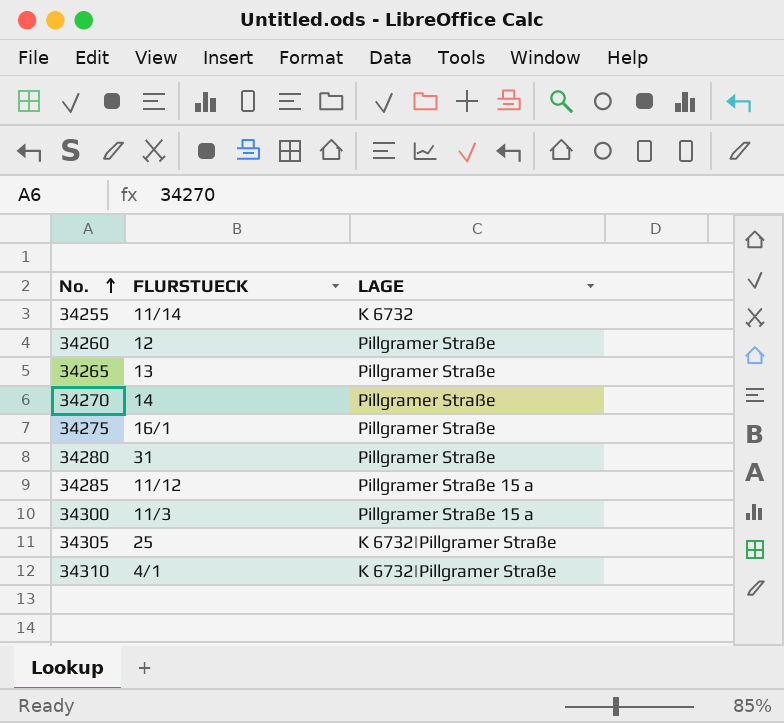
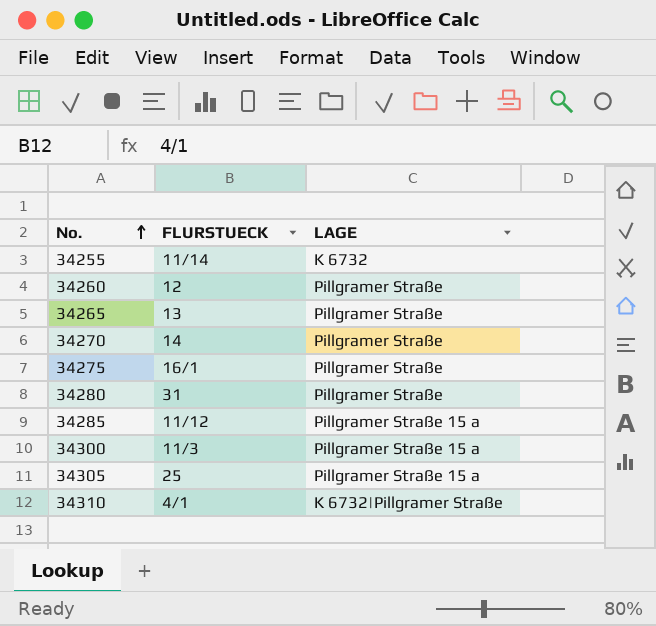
34305 | LAGE: K 6732|Pillgramer Straße -> Pillgramer Straße 15 a

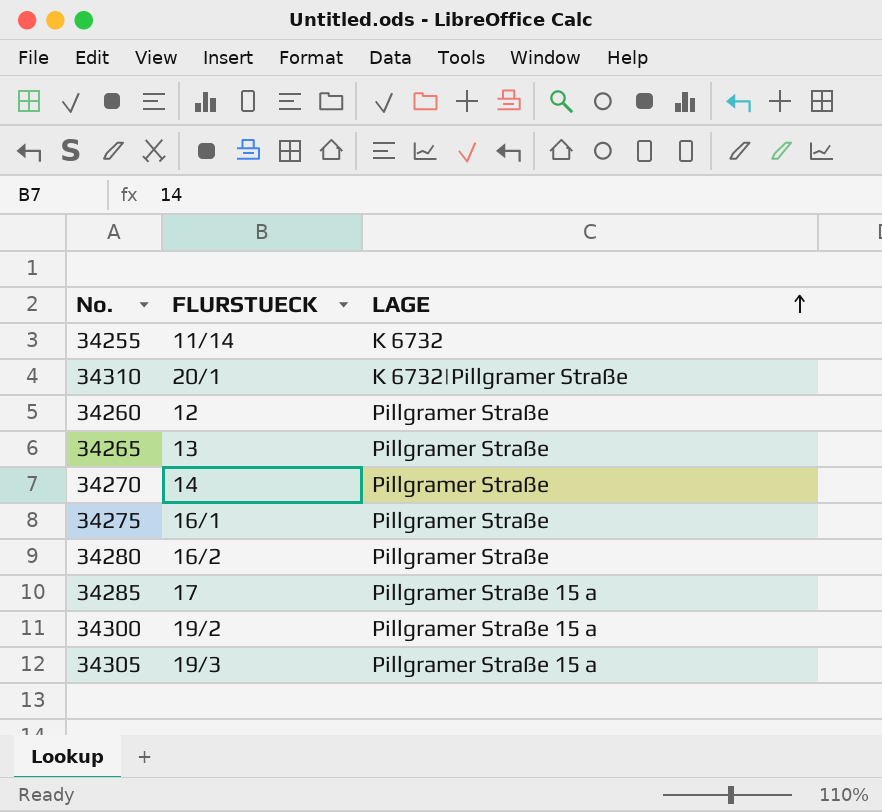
row order: No. ascending -> LAGE ascending
34310 | FLURSTUECK: 4/1 -> 20/1
34280 | FLURSTUECK: 31 -> 16/2
34285 | FLURSTUECK: 11/12 -> 17
34300 | FLURSTUECK: 11/3 -> 19/2
34305 | FLURSTUECK: 25 -> 19/3

